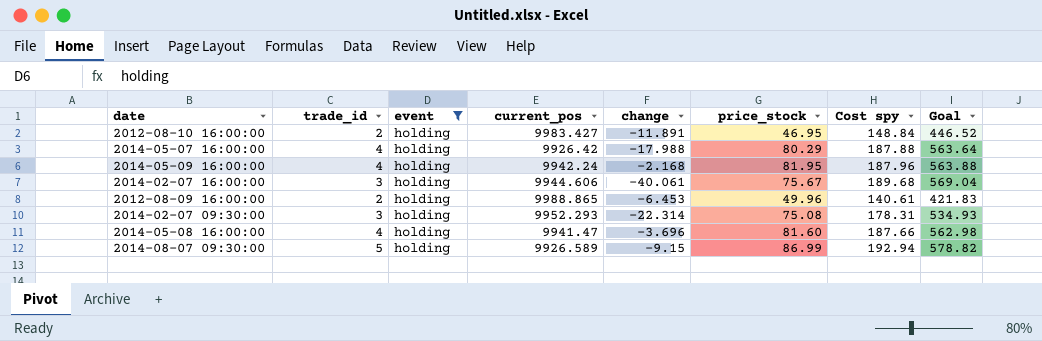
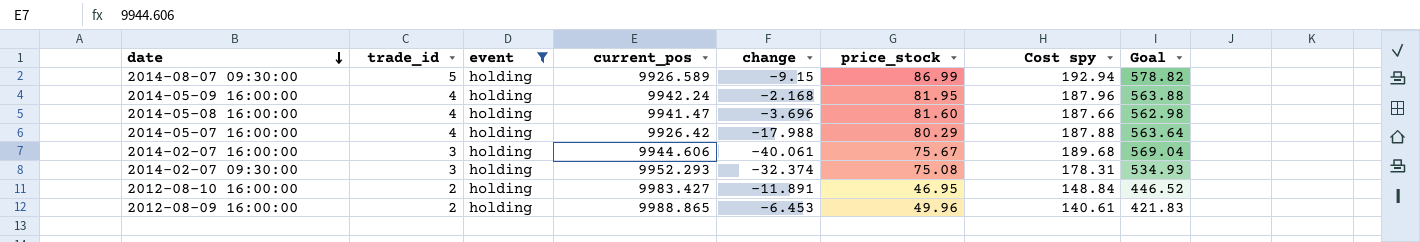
row order: none -> date descending
2014-02-07 09:30:00 | change: -22.314 -> -32.374

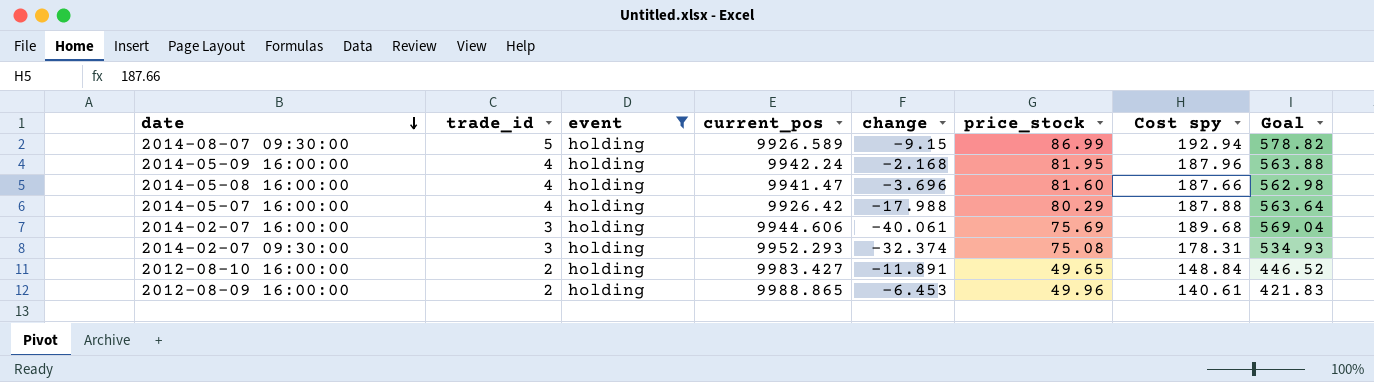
2014-02-07 16:00:00 | price_stock: 75.67 -> 75.69
2012-08-10 16:00:00 | price_stock: 46.95 -> 49.65

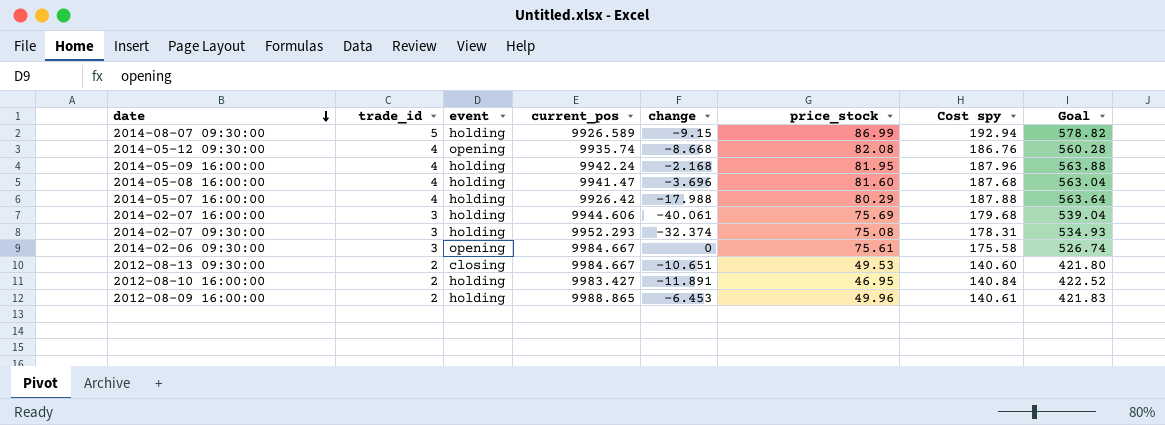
filter: event = holding -> none
2014-05-08 16:00:00 | Cost spy: 187.66 -> 187.68
2014-05-08 16:00:00 | Goal: 562.98 -> 563.04
2014-02-07 16:00:00 | Cost spy: 189.68 -> 179.68
2014-02-07 16:00:00 | Goal: 569.04 -> 539.04
2012-08-10 16:00:00 | price_stock: 49.65 -> 46.95
2012-08-10 16:00:00 | Cost spy: 148.84 -> 140.84
2012-08-10 16:00:00 | Goal: 446.52 -> 422.52

